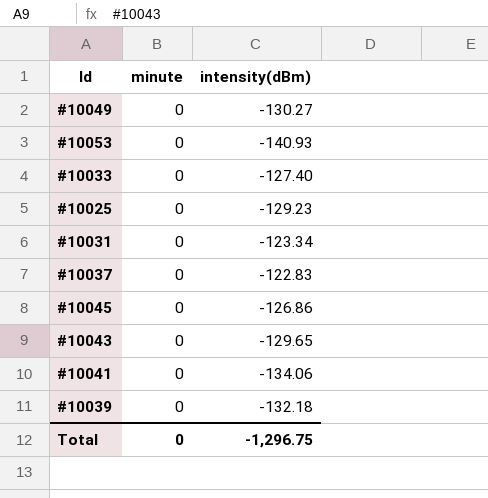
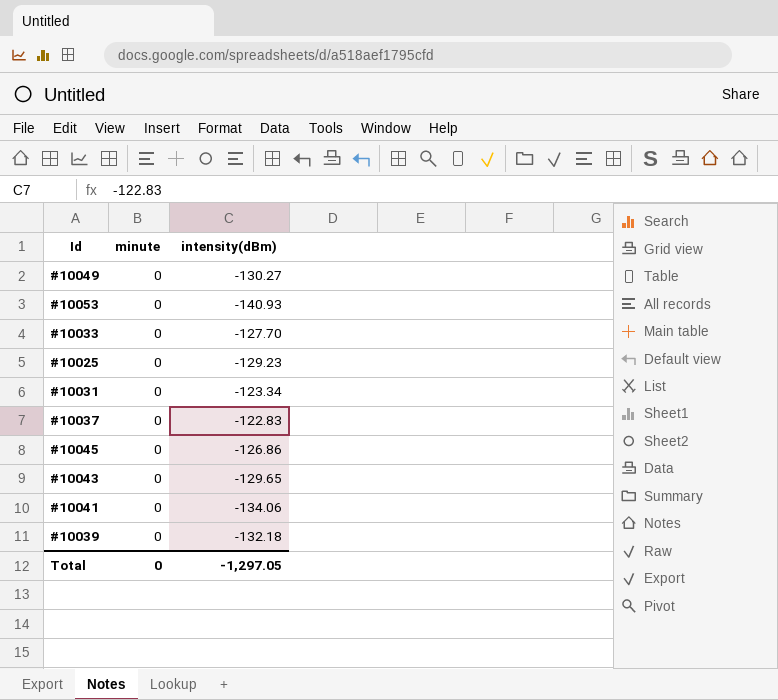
#10033 | intensity(dBm): -127.40 -> -127.70
Total | intensity(dBm): -1,296.75 -> -1,297.05

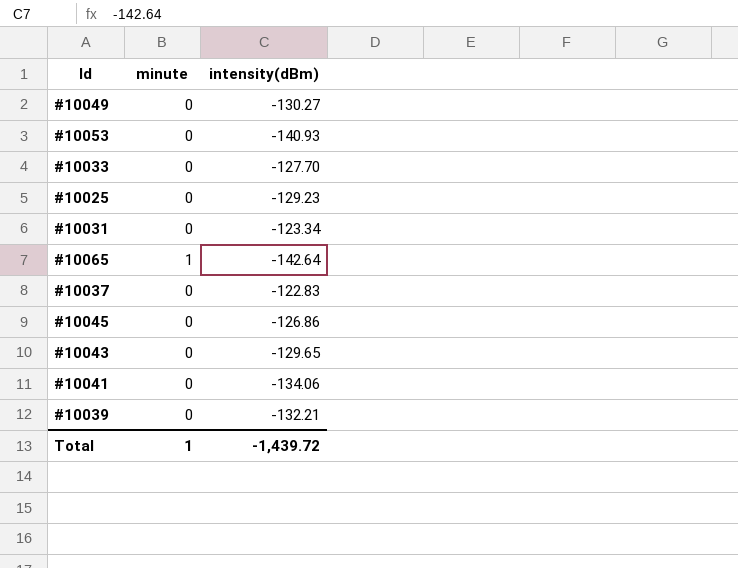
row #10065: none -> 1 | -142.64
#10039 | intensity(dBm): -132.18 -> -132.21
Total | minute: 0 -> 1
Total | intensity(dBm): -1,297.05 -> -1,439.72

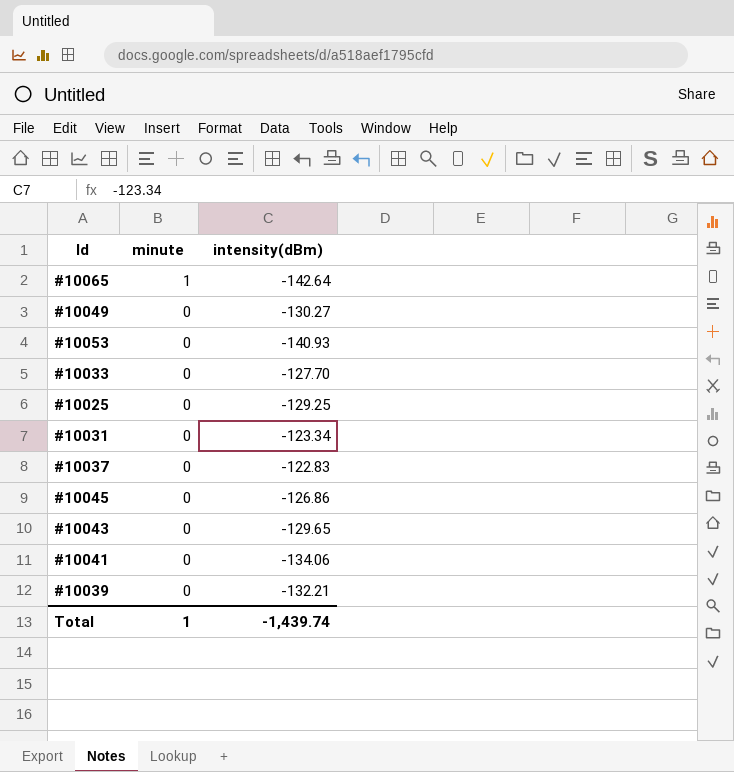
row order: none -> minute descending
#10025 | intensity(dBm): -129.23 -> -129.25
Total | intensity(dBm): -1,439.72 -> -1,439.74

